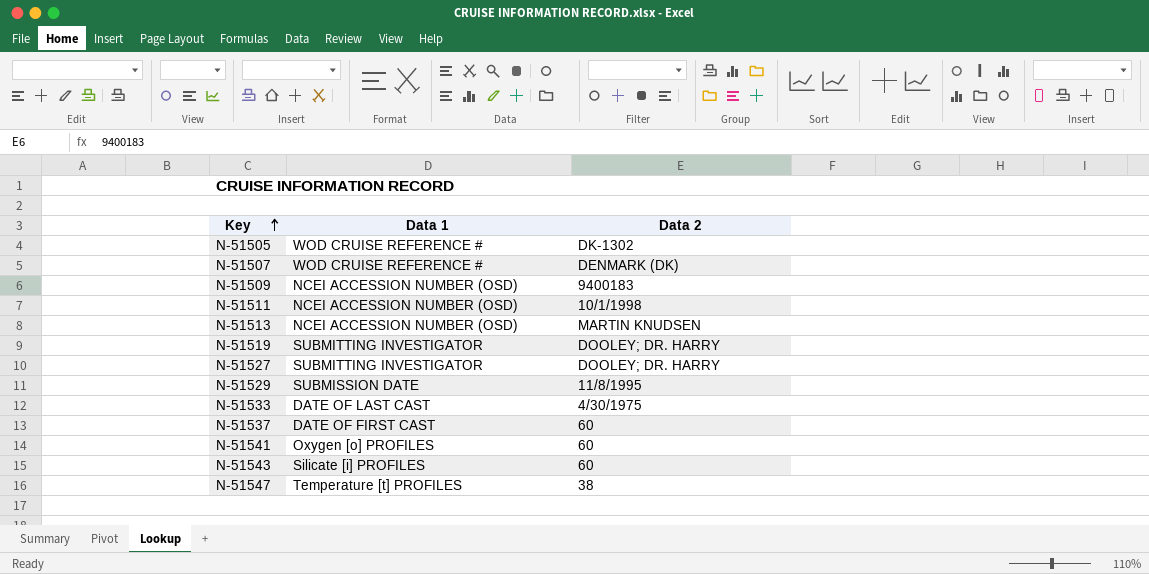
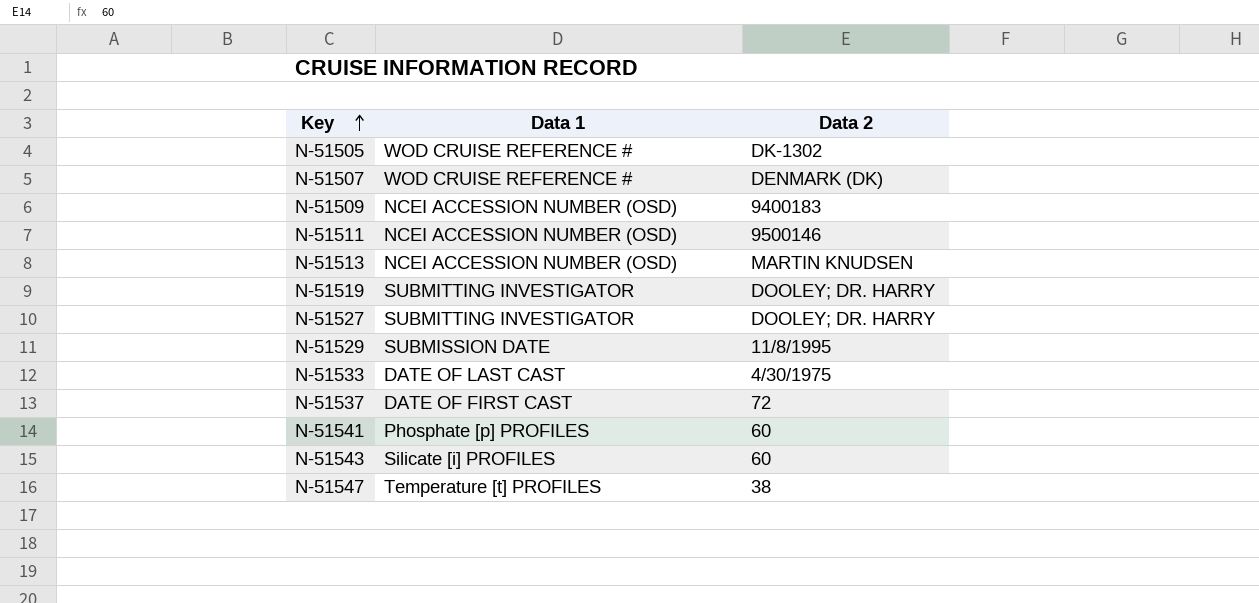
N-51511 | Data 2: 10/1/1998 -> 9500146
N-51537 | Data 2: 60 -> 72
N-51541 | Data 1: Oxygen [o] PROFILES -> Phosphate [p] PROFILES

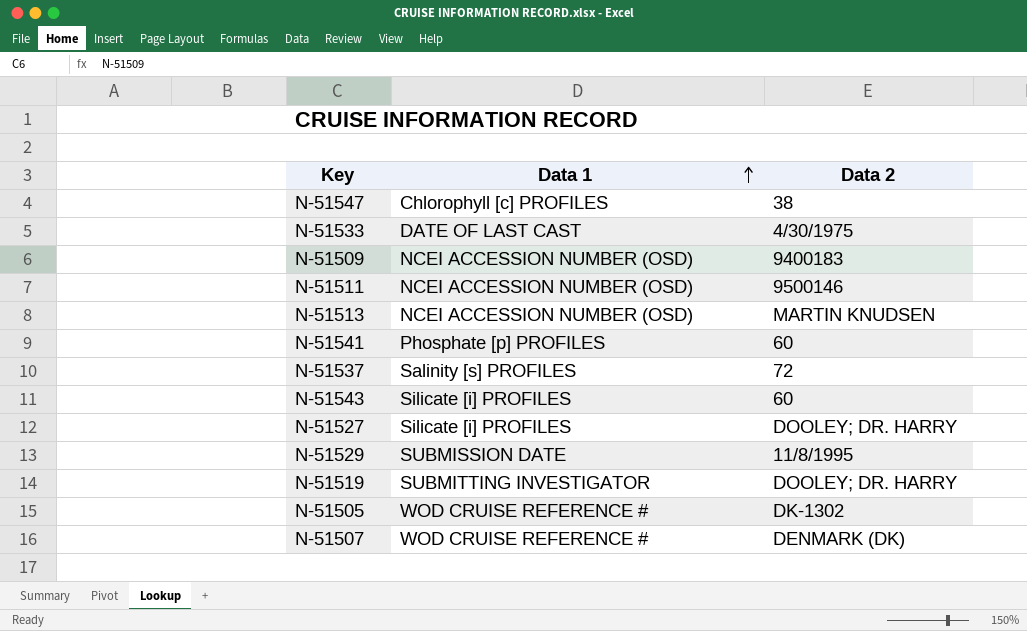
row order: Key ascending -> Data 1 ascending
N-51547 | Data 1: Temperature [t] PROFILES -> Chlorophyll [c] PROFILES
N-51537 | Data 1: DATE OF FIRST CAST -> Salinity [s] PROFILES
N-51527 | Data 1: SUBMITTING INVESTIGATOR -> Silicate [i] PROFILES

